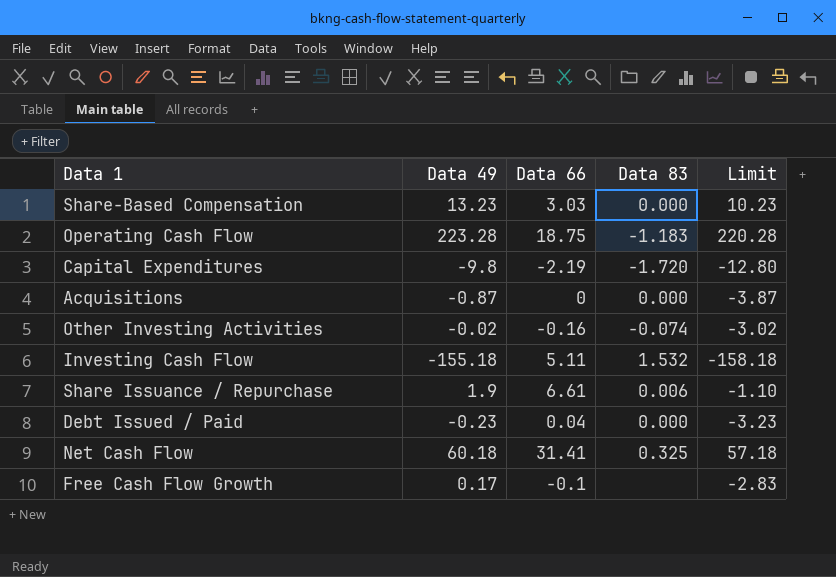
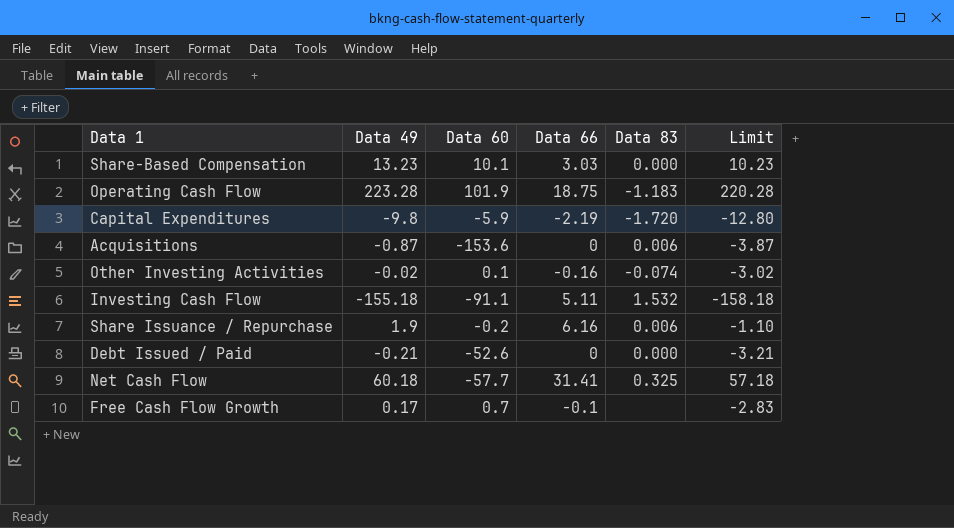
column Data 60 | position: none -> 3
Acquisitions | Data 83: 0.000 -> 0.006
Share Issuance / Repurchase | Data 66: 6.61 -> 6.16
Debt Issued / Paid | Data 49: -0.23 -> -0.21
Debt Issued / Paid | Data 66: 0.04 -> 0
Debt Issued / Paid | Limit: -3.23 -> -3.21

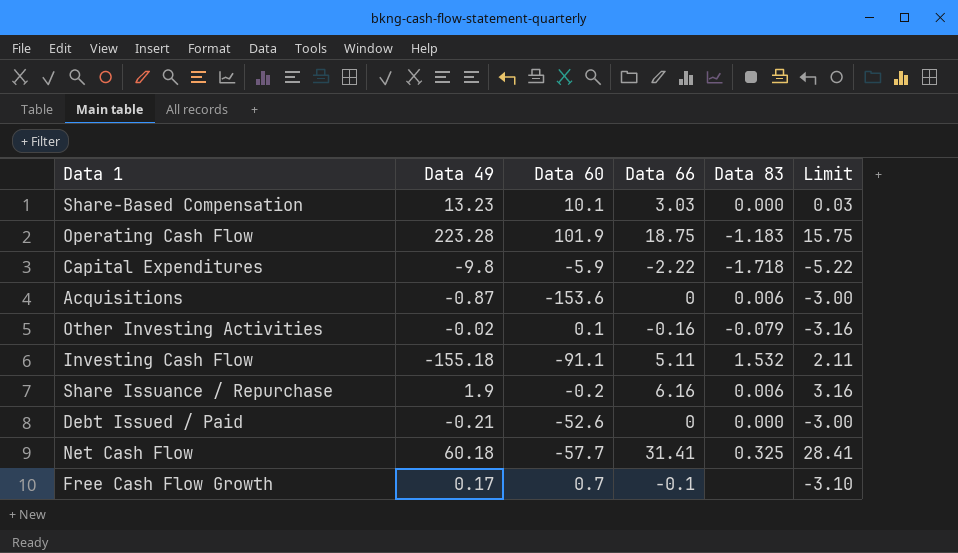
column Limit | formula: [Data 49] - 3 -> [Data 66] - 3
Capital Expenditures | Data 66: -2.19 -> -2.22
Capital Expenditures | Data 83: -1.720 -> -1.718
Other Investing Activities | Data 83: -0.074 -> -0.079

